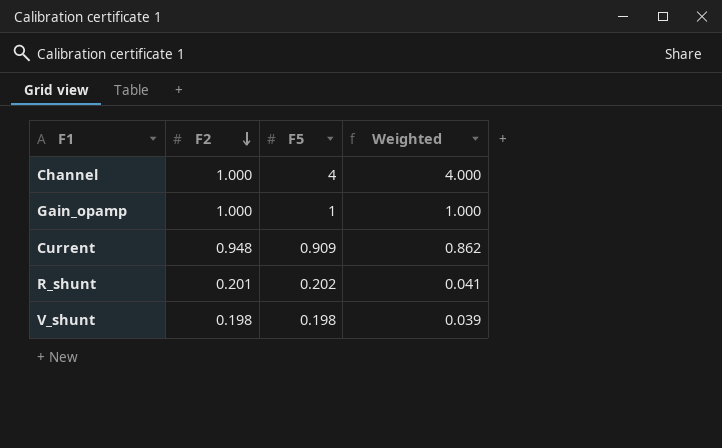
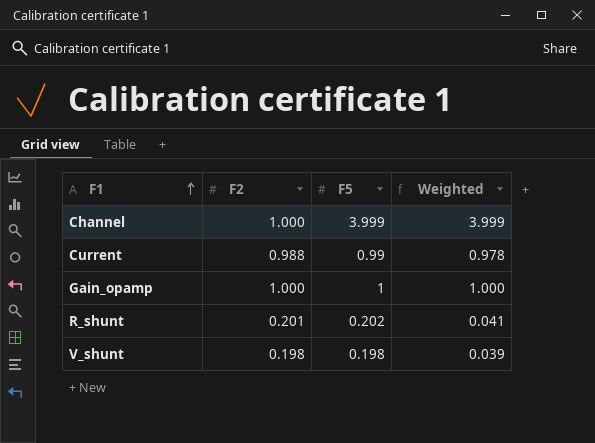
row order: F2 descending -> F1 ascending
Channel | F5: 4 -> 3.999
Channel | Weighted: 4.000 -> 3.999
Current | F2: 0.948 -> 0.988
Current | F5: 0.909 -> 0.99
Current | Weighted: 0.862 -> 0.978

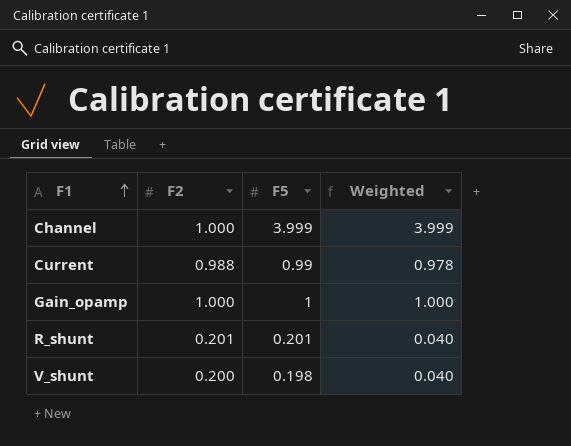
R_shunt | F5: 0.202 -> 0.201
R_shunt | Weighted: 0.041 -> 0.040
V_shunt | F2: 0.198 -> 0.200
V_shunt | Weighted: 0.039 -> 0.040

